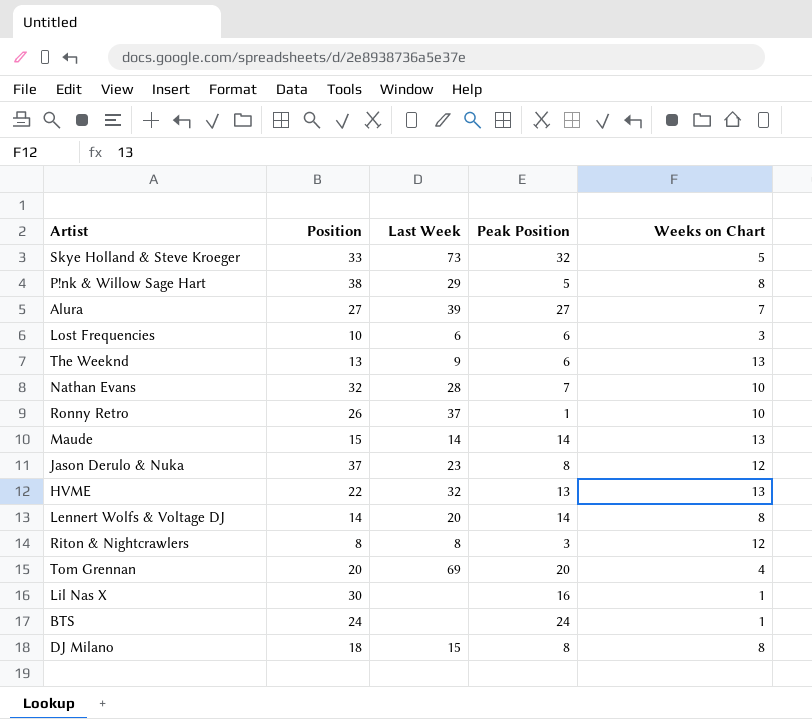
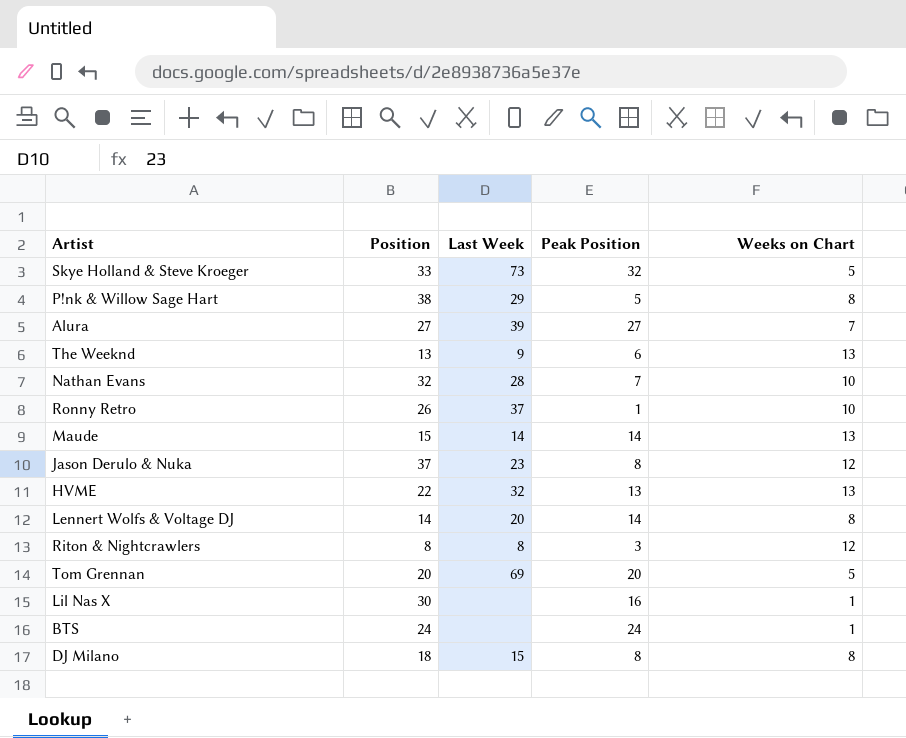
row Lost Frequencies: 10 | 6 | 6 | 3 -> none
Tom Grennan | Weeks on Chart: 4 -> 5

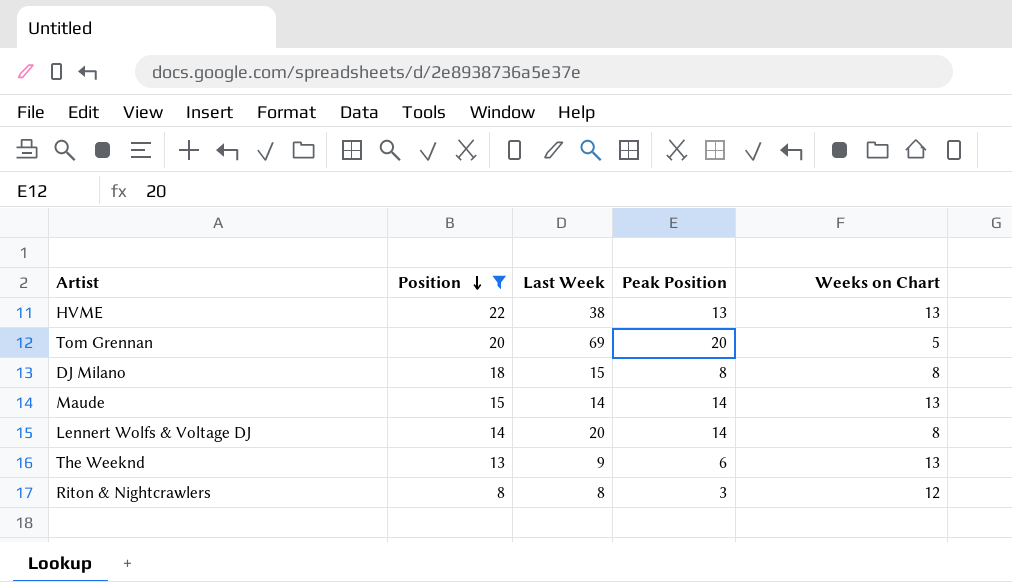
filter: none -> Position <= 22
row order: none -> Position descending
HVME | Last Week: 32 -> 38

